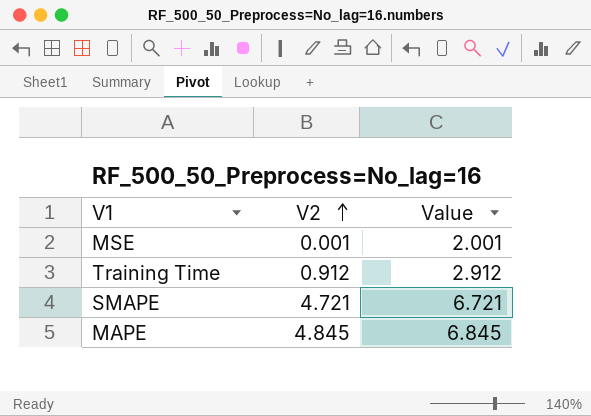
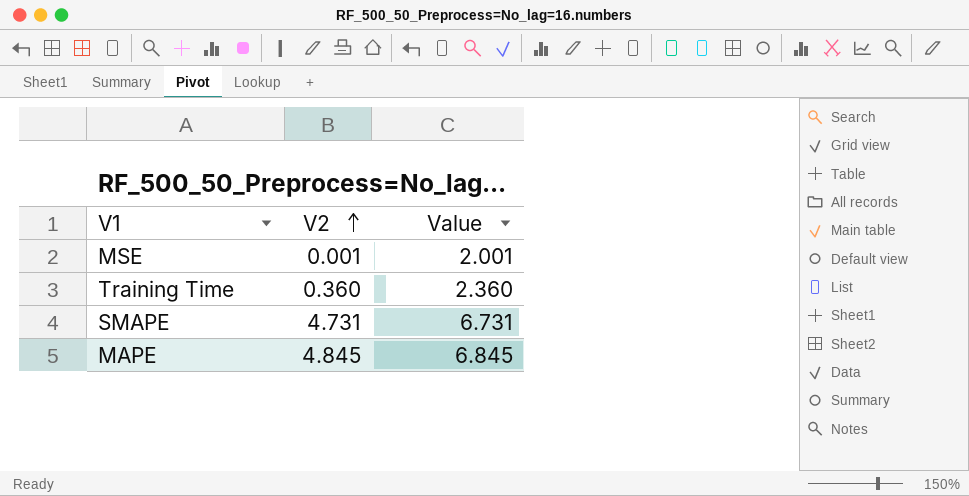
Training Time | V2: 0.912 -> 0.360
Training Time | Value: 2.912 -> 2.360
SMAPE | V2: 4.721 -> 4.731
SMAPE | Value: 6.721 -> 6.731

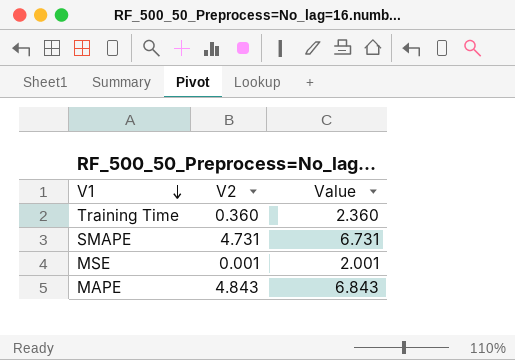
row order: V2 ascending -> V1 descending
MAPE | V2: 4.845 -> 4.843
MAPE | Value: 6.845 -> 6.843

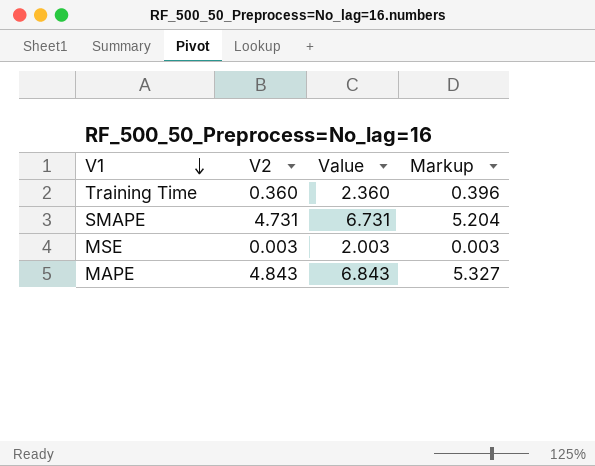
column Markup | formula: none -> [V2] * 1.1
MSE | V2: 0.001 -> 0.003
MSE | Value: 2.001 -> 2.003

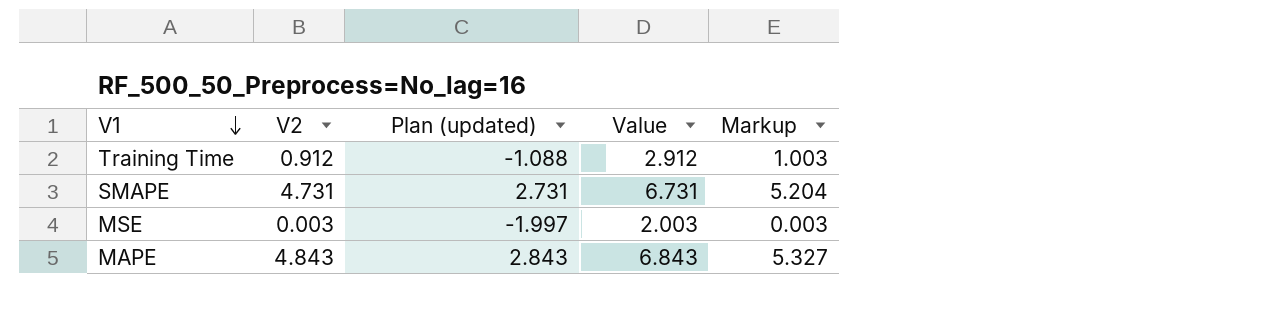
column Plan (updated) | formula: none -> [V2] - 2
Training Time | V2: 0.360 -> 0.912
Training Time | Value: 2.360 -> 2.912
Training Time | Markup: 0.396 -> 1.003

